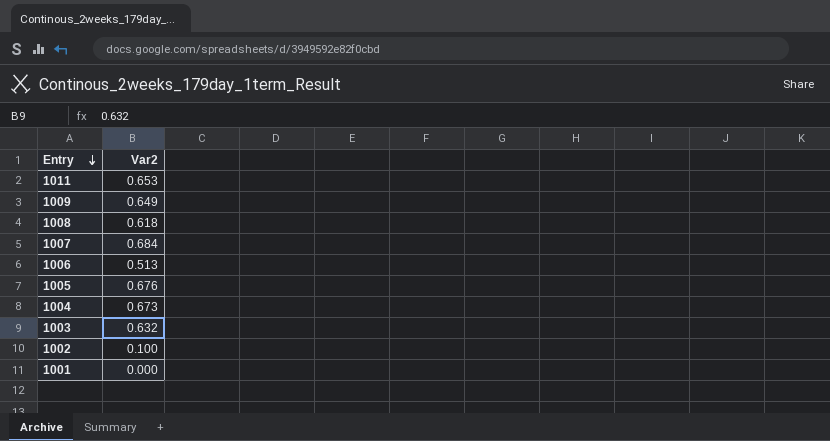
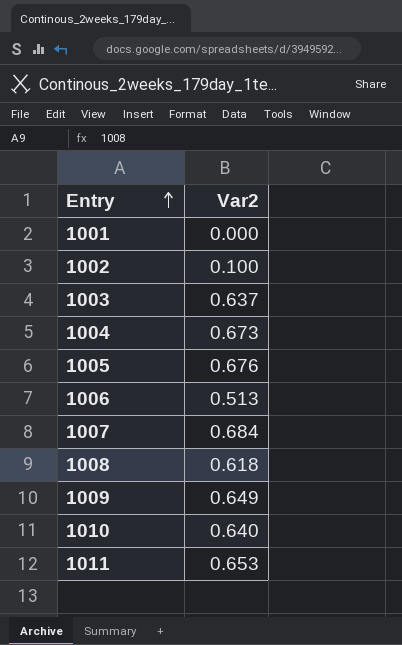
row order: Entry descending -> Entry ascending
1003 | Var2: 0.632 -> 0.637
row 1010: none -> 0.640

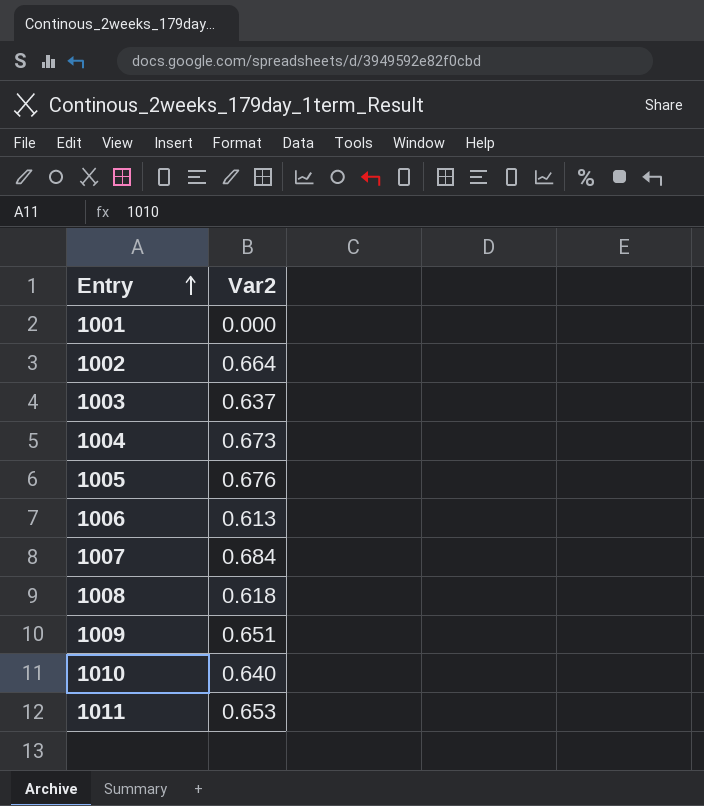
1002 | Var2: 0.100 -> 0.664
1006 | Var2: 0.513 -> 0.613
1009 | Var2: 0.649 -> 0.651

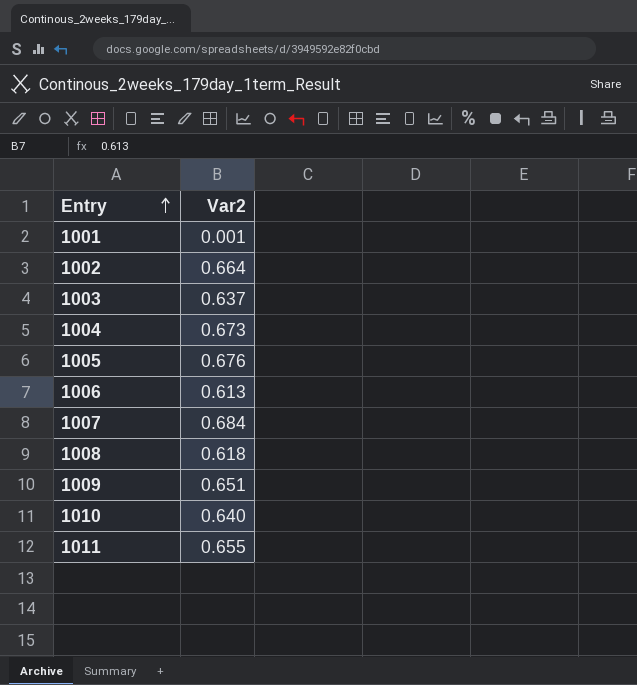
1001 | Var2: 0.000 -> 0.001
1011 | Var2: 0.653 -> 0.655

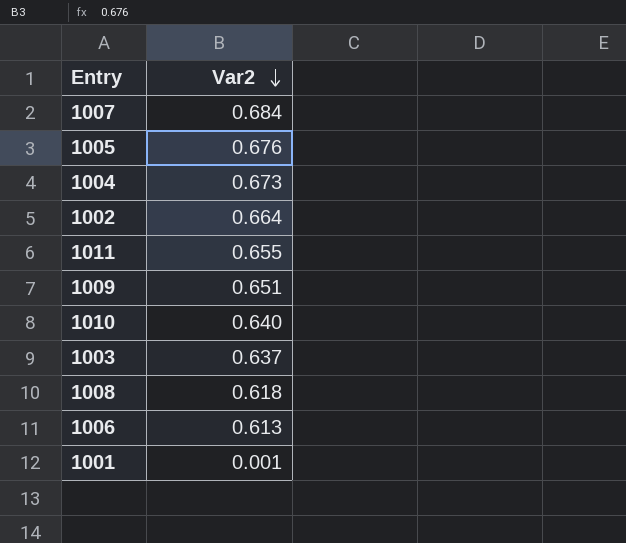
row order: Entry ascending -> Var2 descending

